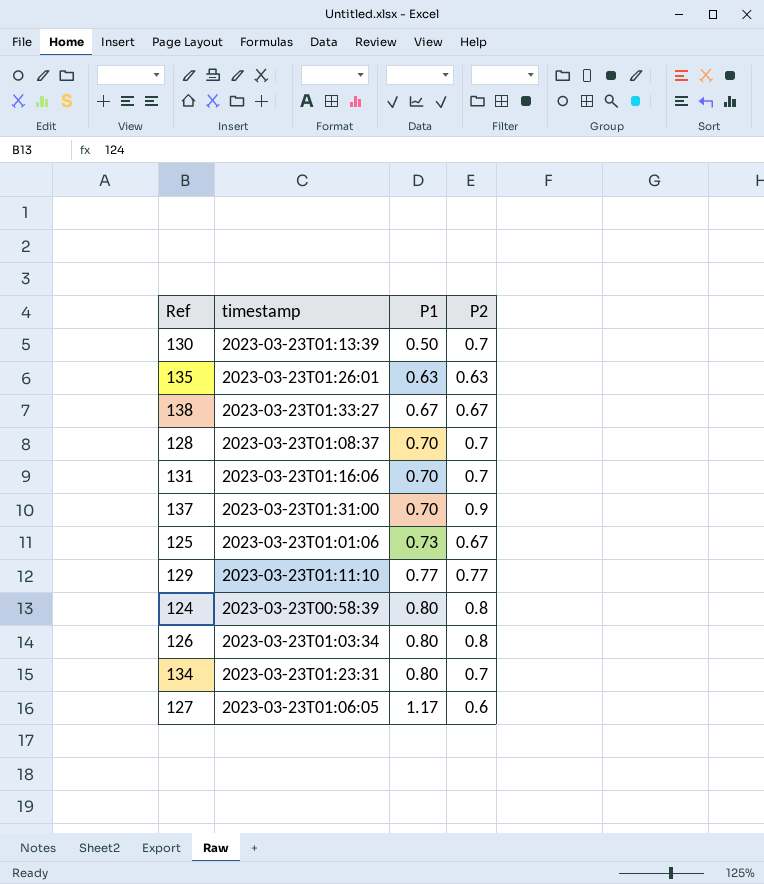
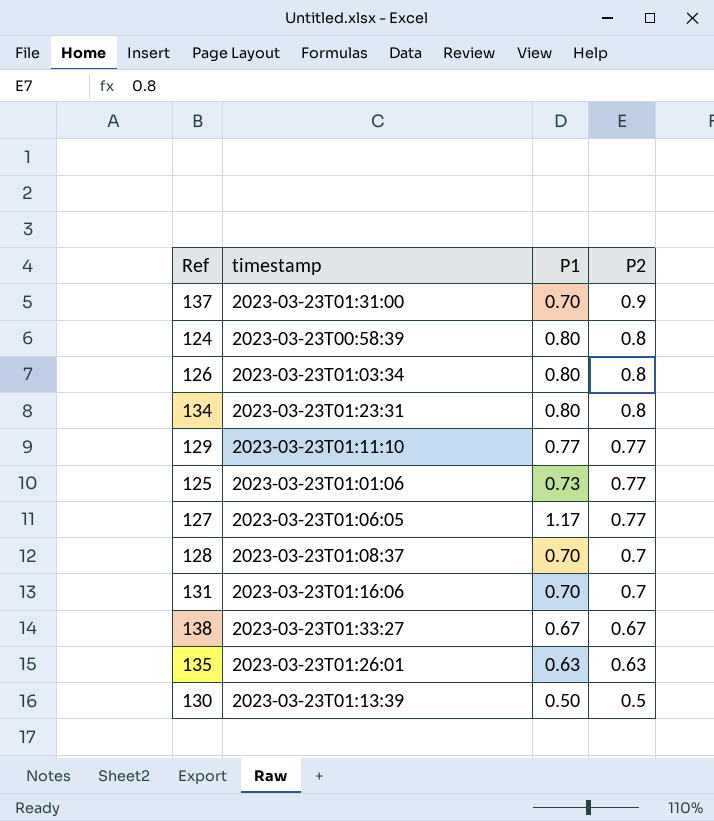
row order: P1 ascending -> P2 descending
134 | P2: 0.7 -> 0.8
125 | P2: 0.67 -> 0.77
127 | P2: 0.6 -> 0.77
130 | P2: 0.7 -> 0.5

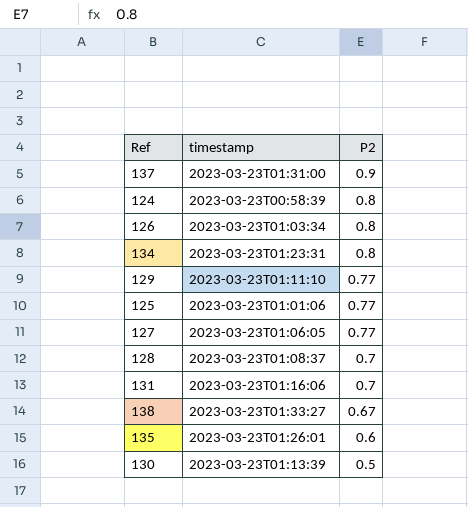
column P1 | position: 3 -> none
135 | P2: 0.63 -> 0.6

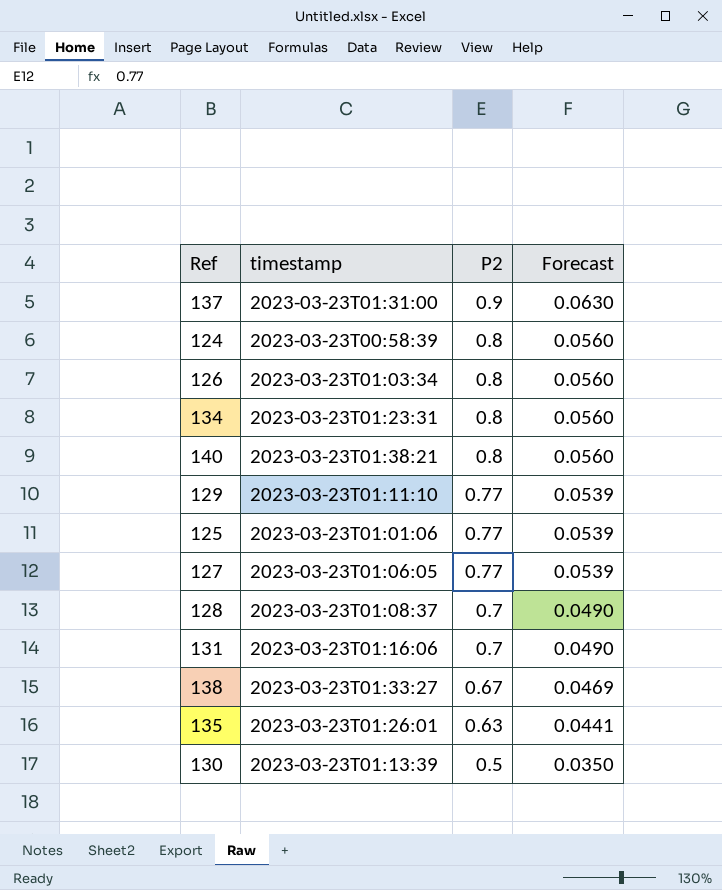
column Forecast | formula: none -> [P2] * 0.07
row 140: none -> 2023-03-23T01:38:21 | 0.8 | 0.0560
135 | P2: 0.6 -> 0.63

